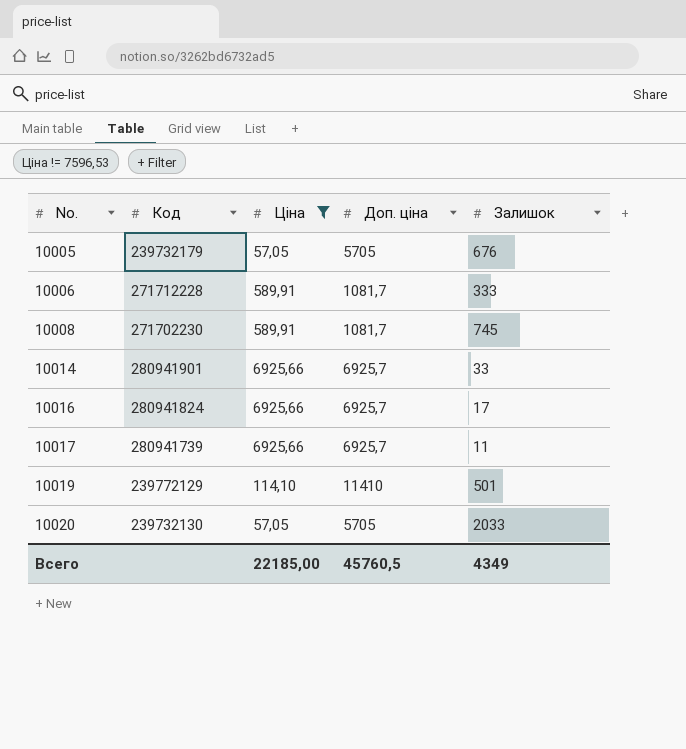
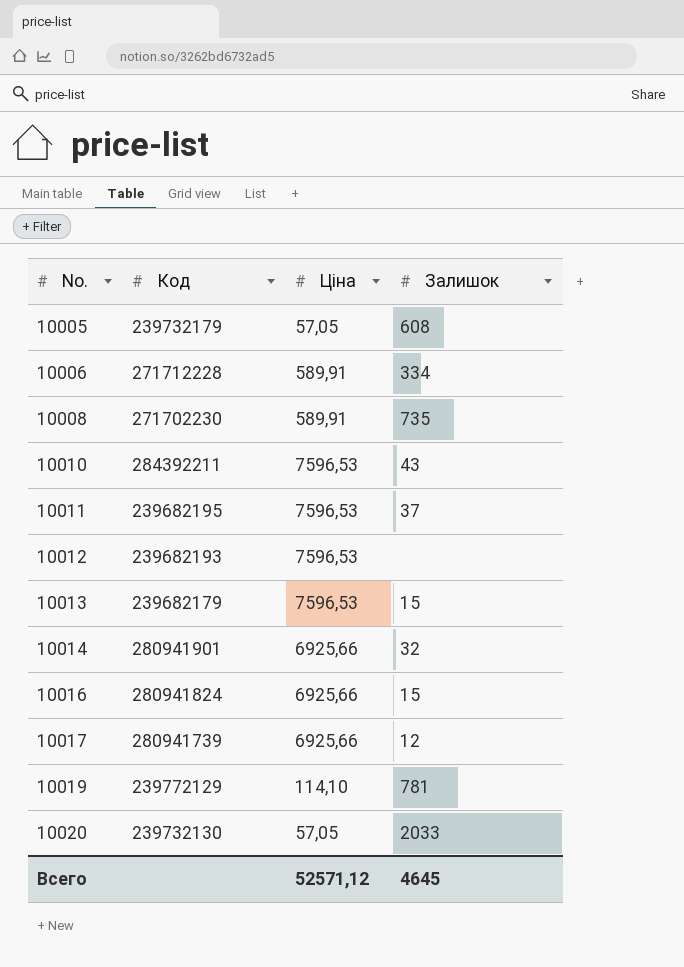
filter: Ціна != 7596,53 -> none
column Доп. ціна | position: 4 -> none
10005 | Залишок: 676 -> 608
10006 | Залишок: 333 -> 334
10008 | Залишок: 745 -> 735
10014 | Залишок: 33 -> 32
10016 | Залишок: 17 -> 15
10017 | Залишок: 11 -> 12
10019 | Залишок: 501 -> 781
Всего | Ціна: 22185,00 -> 52571,12
Всего | Залишок: 4349 -> 4645

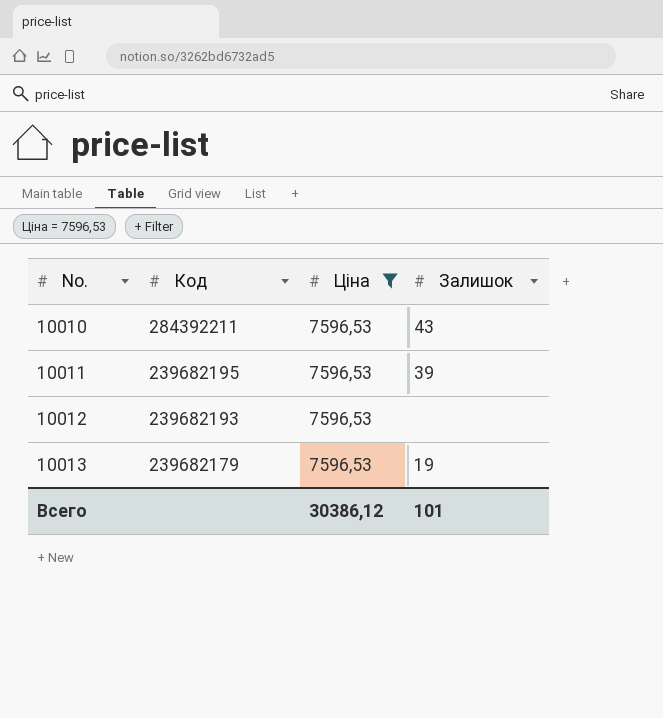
filter: none -> Ціна = 7596,53
10011 | Залишок: 37 -> 39
10013 | Залишок: 15 -> 19
Всего | Ціна: 52571,12 -> 30386,12
Всего | Залишок: 4645 -> 101

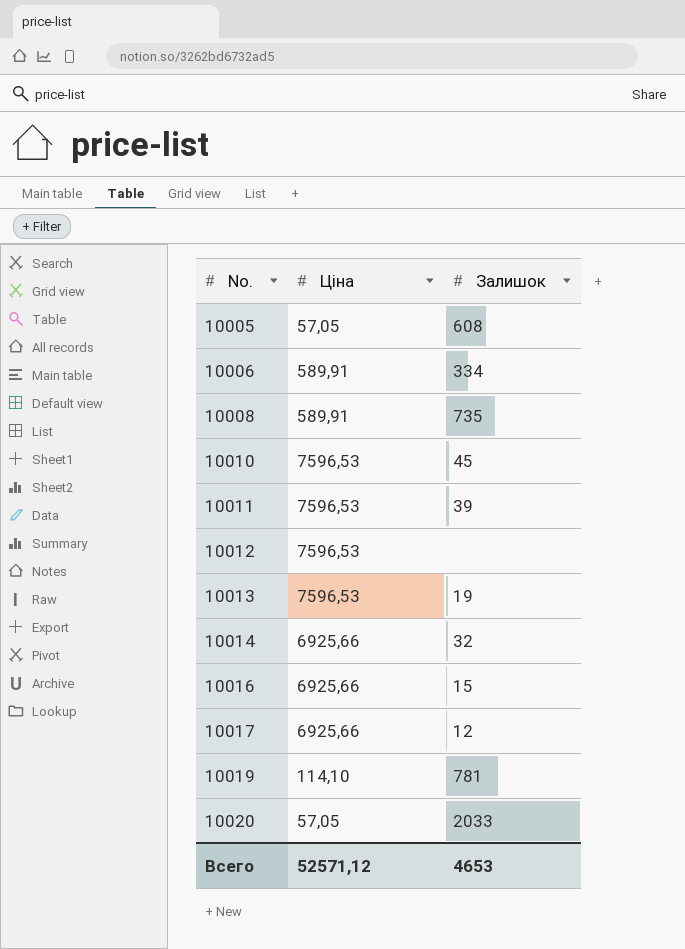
filter: Ціна = 7596,53 -> none
column Код | position: 2 -> none
10010 | Залишок: 43 -> 45
Всего | Ціна: 30386,12 -> 52571,12
Всего | Залишок: 101 -> 4653

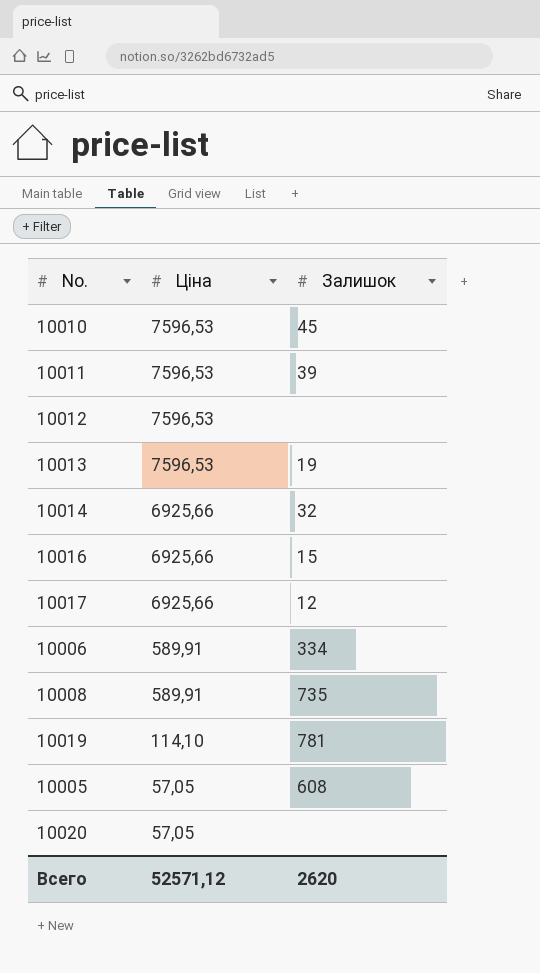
row order: No. ascending -> Ціна descending
10020 | Залишок: 2033 -> none
Всего | Залишок: 4653 -> 2620

